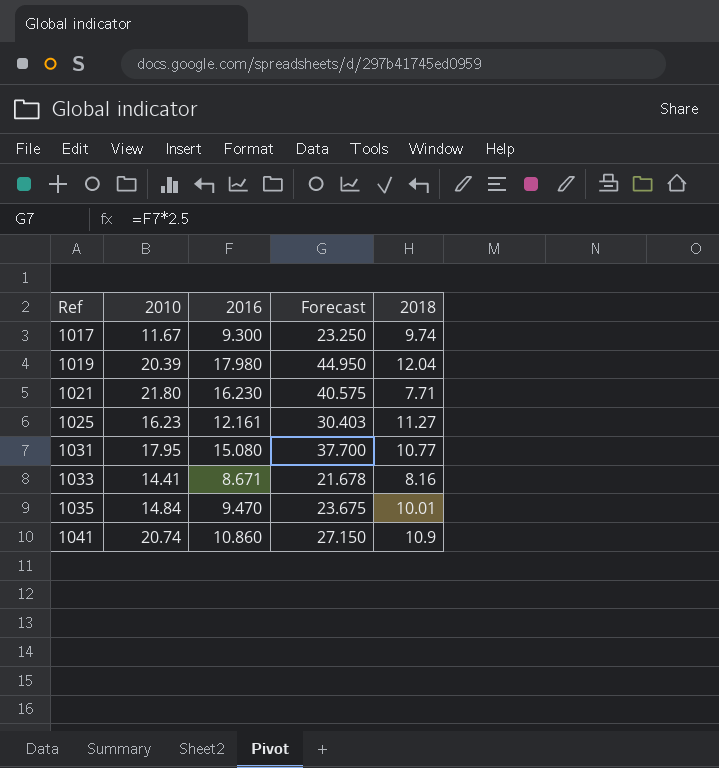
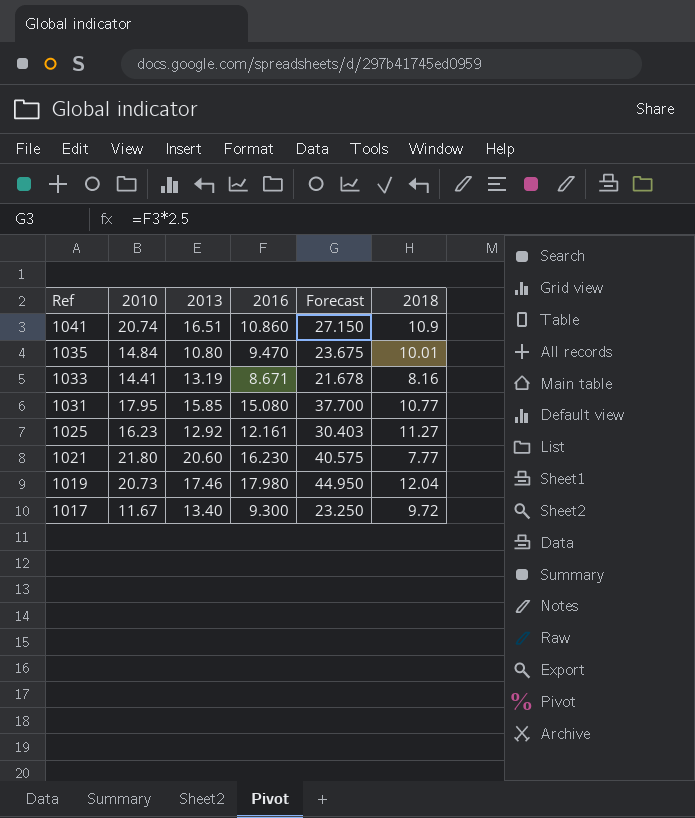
row order: Ref ascending -> Ref descending
column 2013 | position: none -> 3
1021 | 2018: 7.71 -> 7.77
1019 | 2010: 20.39 -> 20.73
1017 | 2018: 9.74 -> 9.72

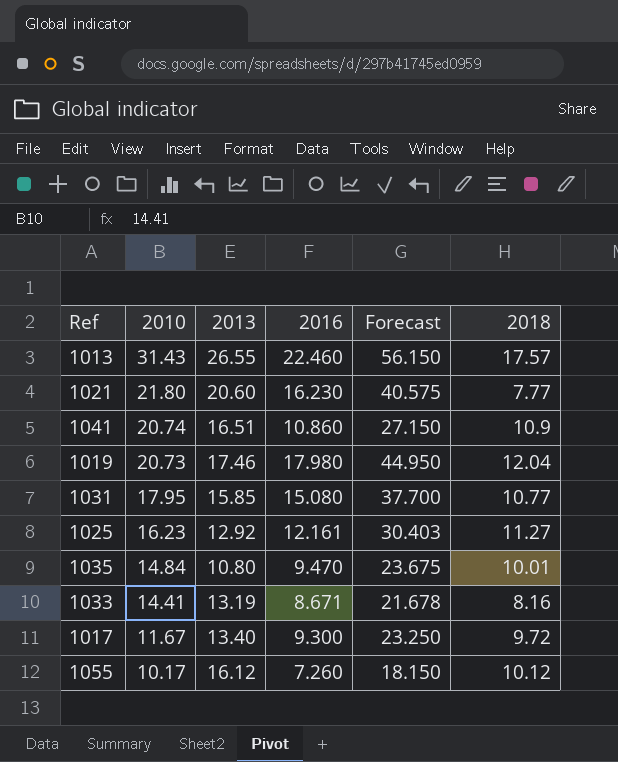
row order: Ref descending -> 2010 descending
row 1013: none -> 31.43 | 26.55 | 22.460 | 56.150 | 17.57
row 1055: none -> 10.17 | 16.12 | 7.260 | 18.150 | 10.12

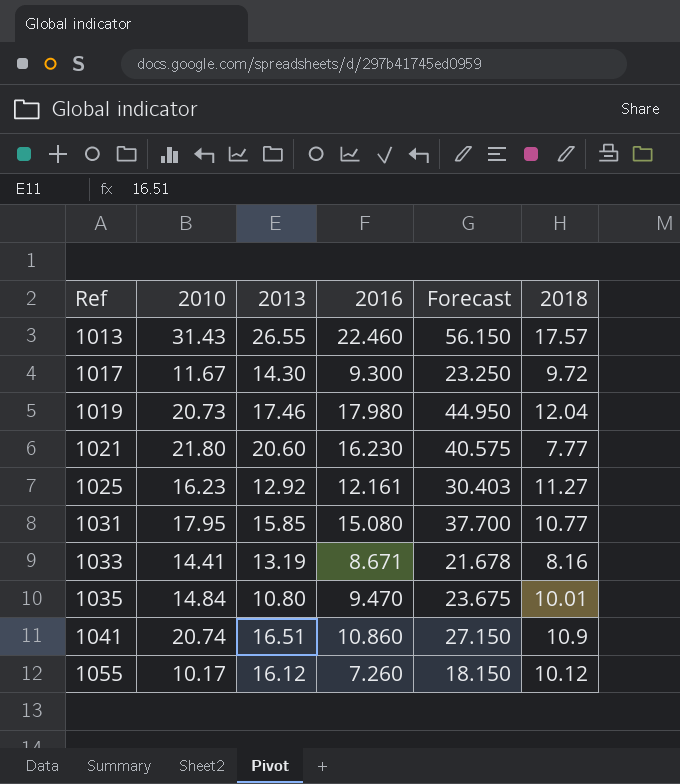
row order: 2010 descending -> Ref ascending
1017 | 2013: 13.40 -> 14.30

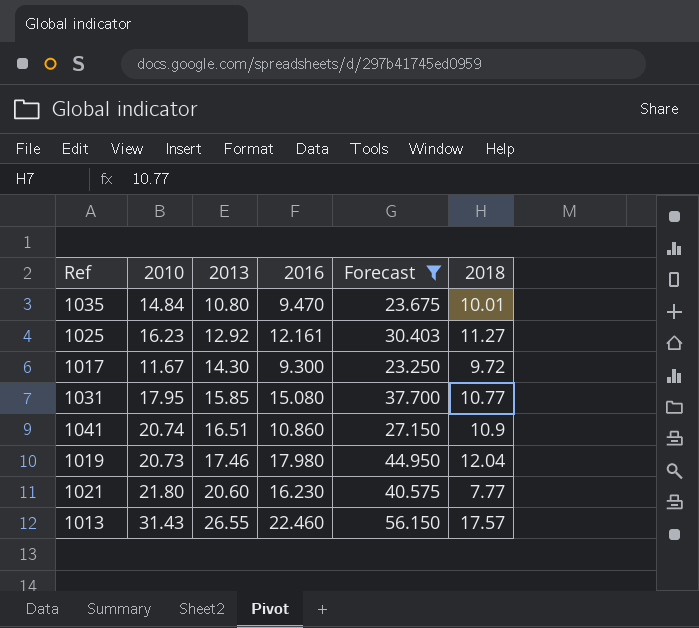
filter: none -> Forecast >= 23.250
row order: Ref ascending -> 2013 ascending

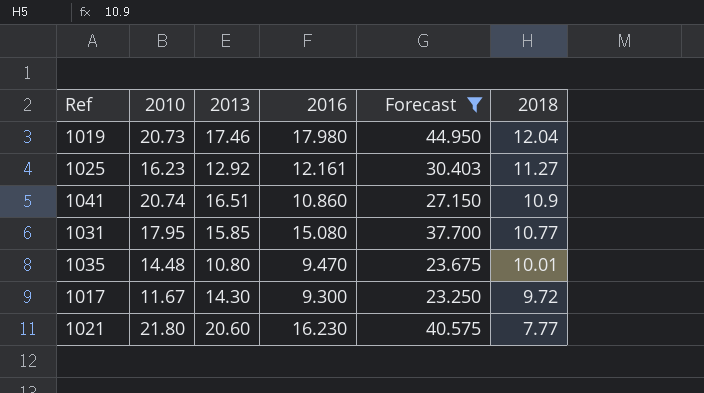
row order: 2013 ascending -> 2018 descending
row 1013: 31.43 | 26.55 | 22.460 | 56.150 | 17.57 -> none
1035 | 2010: 14.84 -> 14.48

